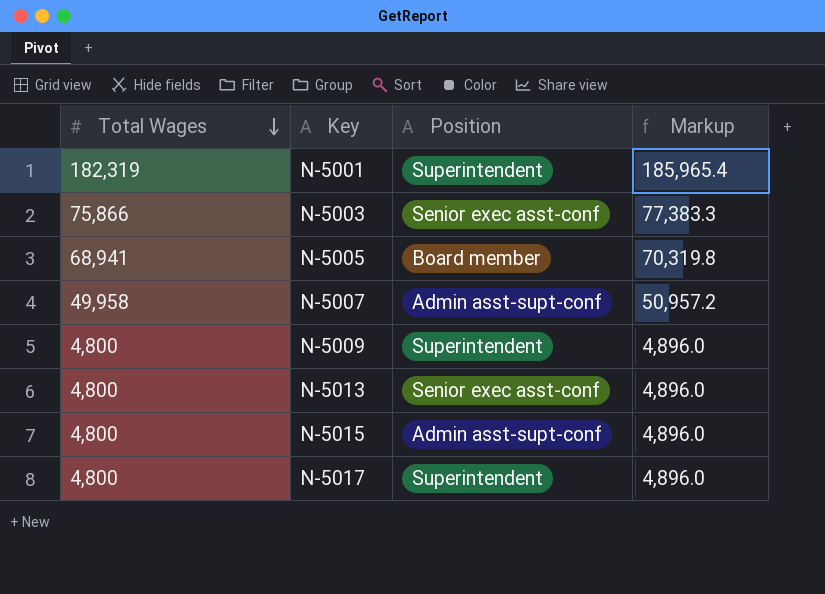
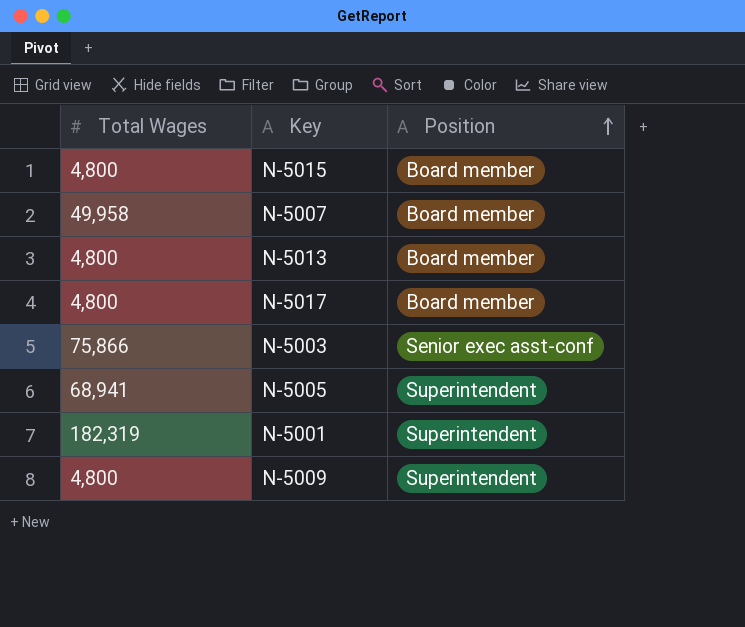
row order: Total Wages descending -> Position ascending
column Markup | formula: [Total Wages] * 1.02 -> none
N-5015 | Position: Admin asst-supt-conf -> Board member
N-5007 | Position: Admin asst-supt-conf -> Board member
N-5013 | Position: Senior exec asst-conf -> Board member
N-5017 | Position: Superintendent -> Board member
N-5005 | Position: Board member -> Superintendent

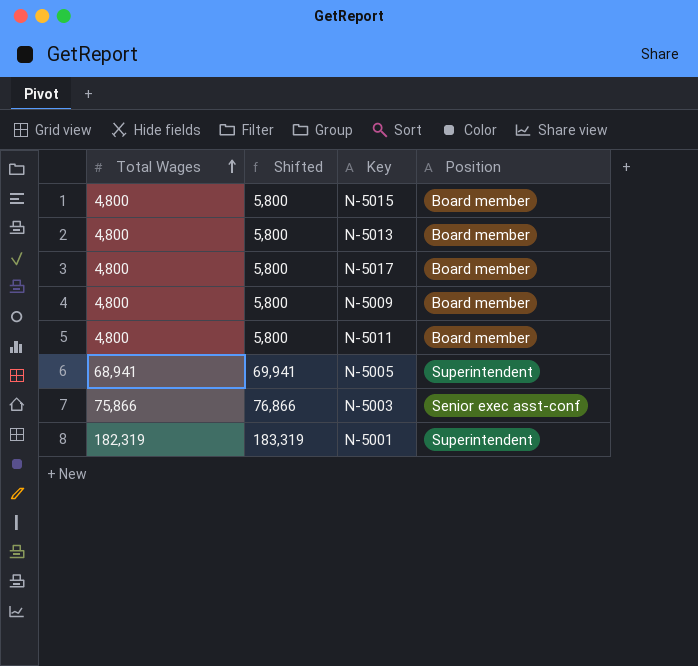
row order: Position ascending -> Total Wages ascending
column Shifted | formula: none -> [Total Wages] + 1000
row N-5007: 49,958 | Board member -> none
N-5009 | Position: Superintendent -> Board member
row N-5011: none -> 4,800 | 5,800 | Board member

